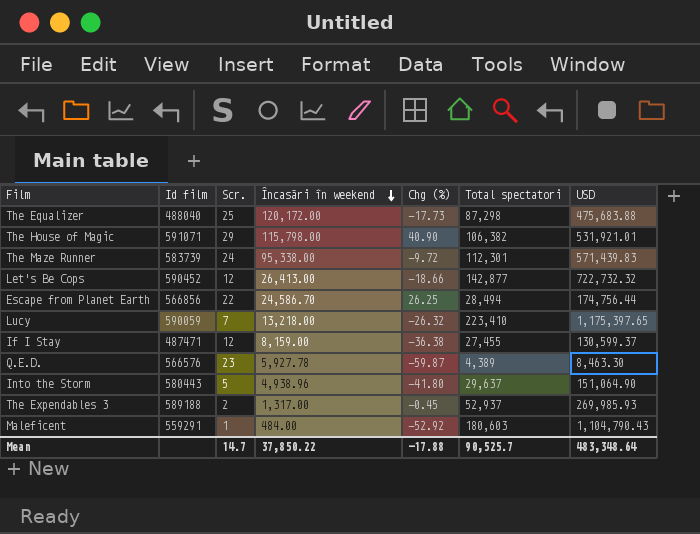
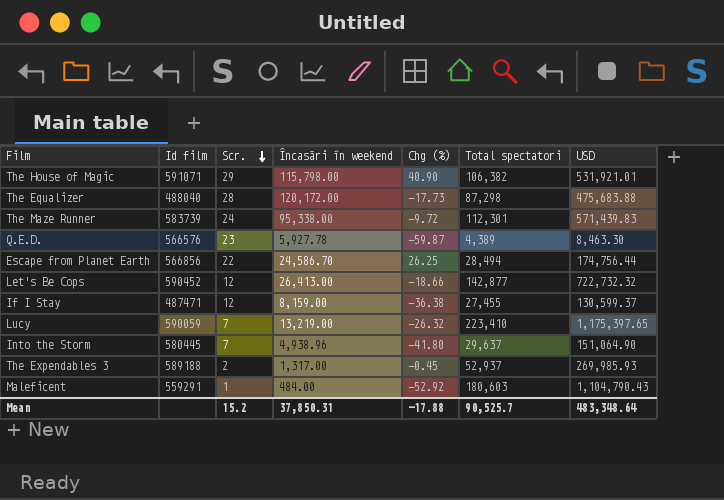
row order: Încasări în weekend descending -> Scr. descending
The Equalizer | Scr.: 25 -> 28
Lucy | Încasări în weekend: 13,218.00 -> 13,219.00
Into the Storm | Id film: 580443 -> 580445
Into the Storm | Scr.: 5 -> 7
Mean | Scr.: 14.7 -> 15.2
Mean | Încasări în weekend: 37,850.22 -> 37,850.31

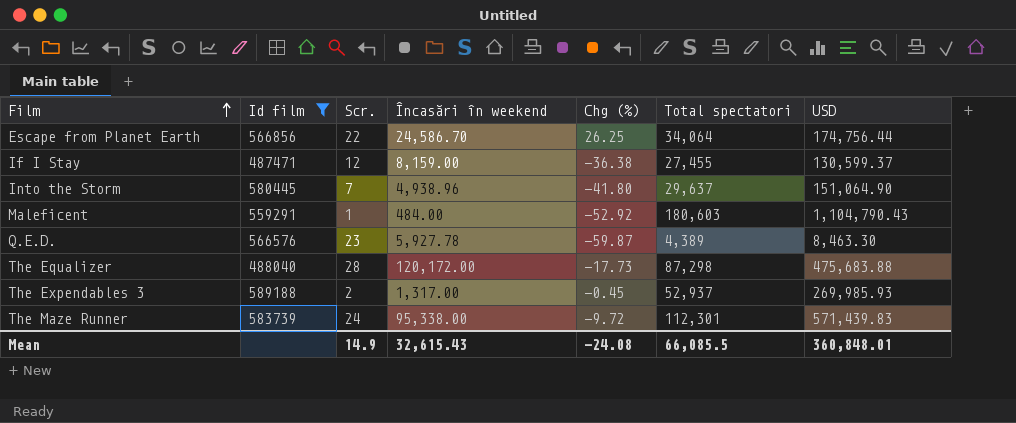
filter: none -> Id film <= 589188
row order: Scr. descending -> Film ascending
Escape from Planet Earth | Total spectatori: 28,494 -> 34,064
Mean | Scr.: 15.2 -> 14.9
Mean | Încasări în weekend: 37,850.31 -> 32,615.43
Mean | Chg (%): -17.88 -> -24.08
Mean | Total spectatori: 90,525.7 -> 66,085.5
Mean | USD: 483,348.64 -> 360,848.01

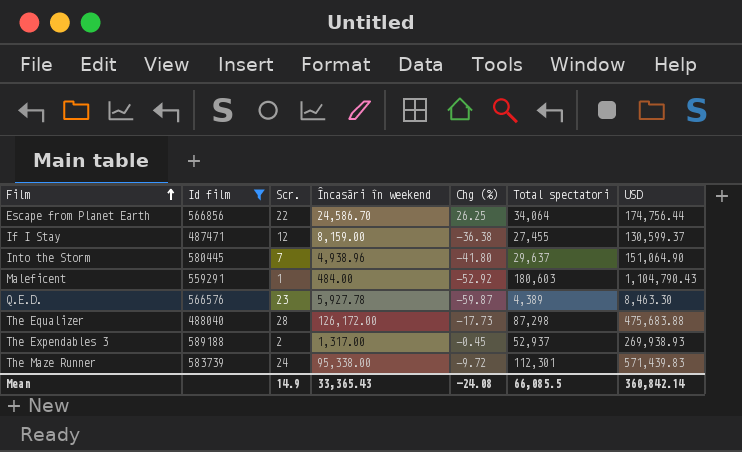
The Equalizer | Încasări în weekend: 120,172.00 -> 126,172.00
The Expendables 3 | USD: 269,985.93 -> 269,938.93
Mean | Încasări în weekend: 32,615.43 -> 33,365.43
Mean | USD: 360,848.01 -> 360,842.14

